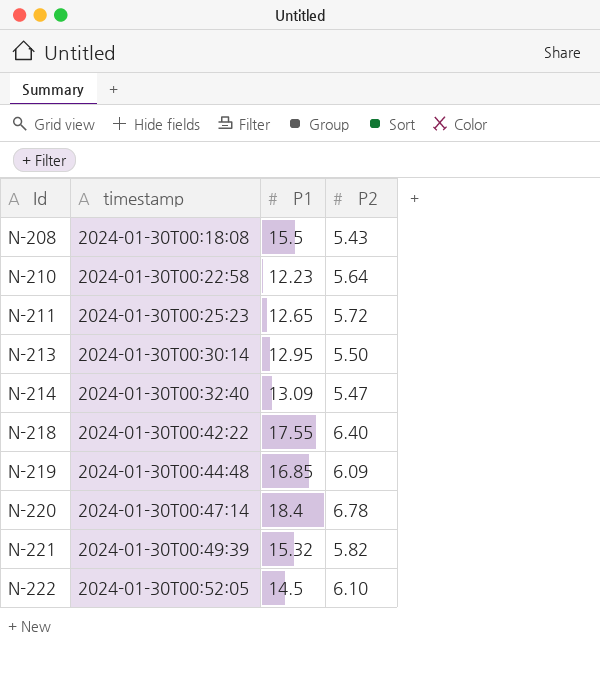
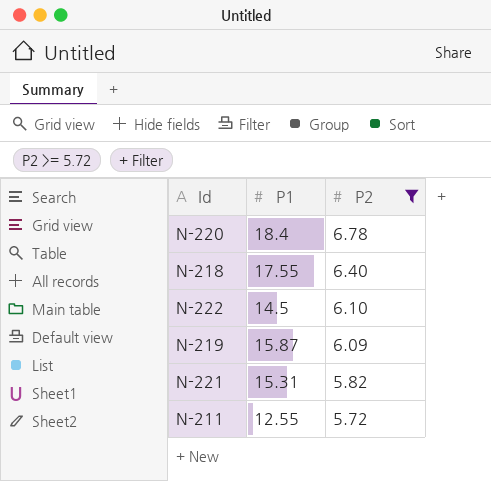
filter: none -> P2 >= 5.72
row order: Id ascending -> P2 descending
column timestamp | position: 2 -> none
N-219 | P1: 16.85 -> 15.87
N-221 | P1: 15.32 -> 15.31
N-211 | P1: 12.65 -> 12.55

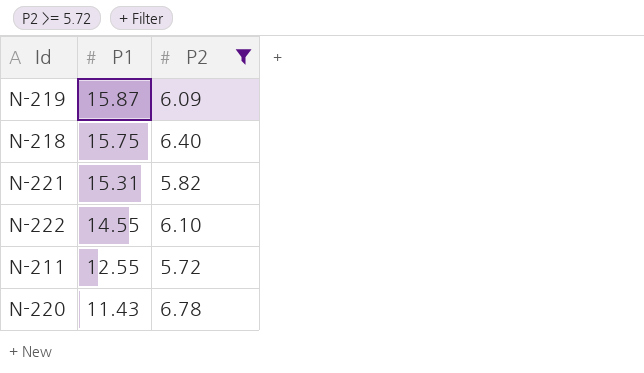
row order: P2 descending -> P1 descending
N-218 | P1: 17.55 -> 15.75
N-222 | P1: 14.5 -> 14.55
N-220 | P1: 18.4 -> 11.43

